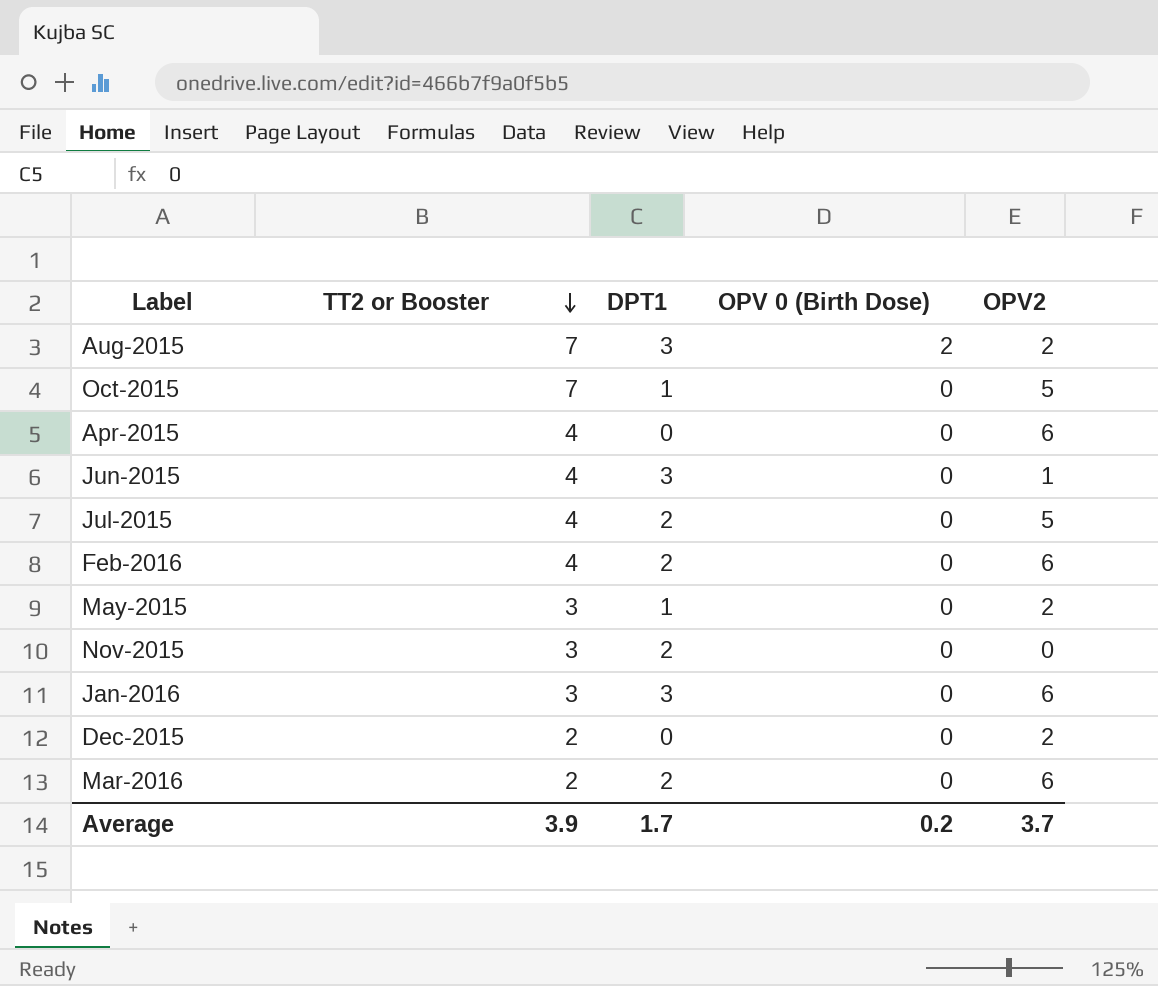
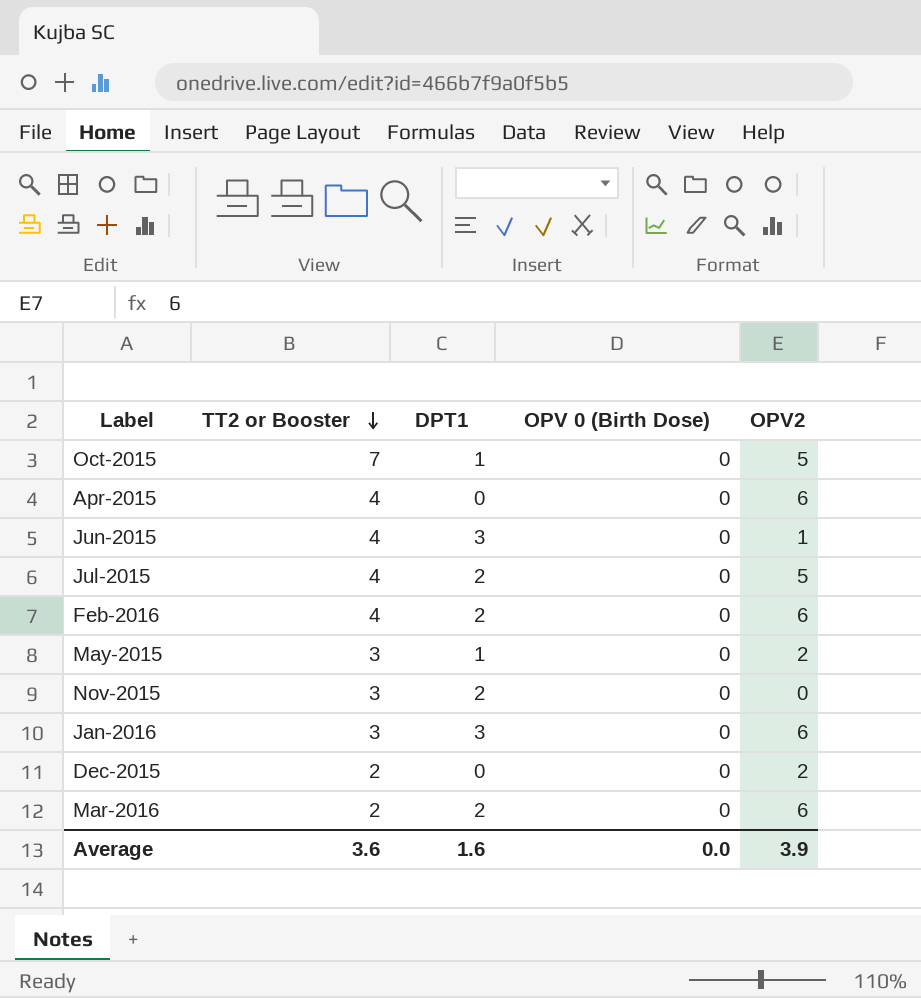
row Aug-2015: 7 | 3 | 2 | 2 -> none
Average | TT2 or Booster: 3.9 -> 3.6
Average | DPT1: 1.7 -> 1.6
Average | OPV 0 (Birth Dose): 0.2 -> 0.0
Average | OPV2: 3.7 -> 3.9

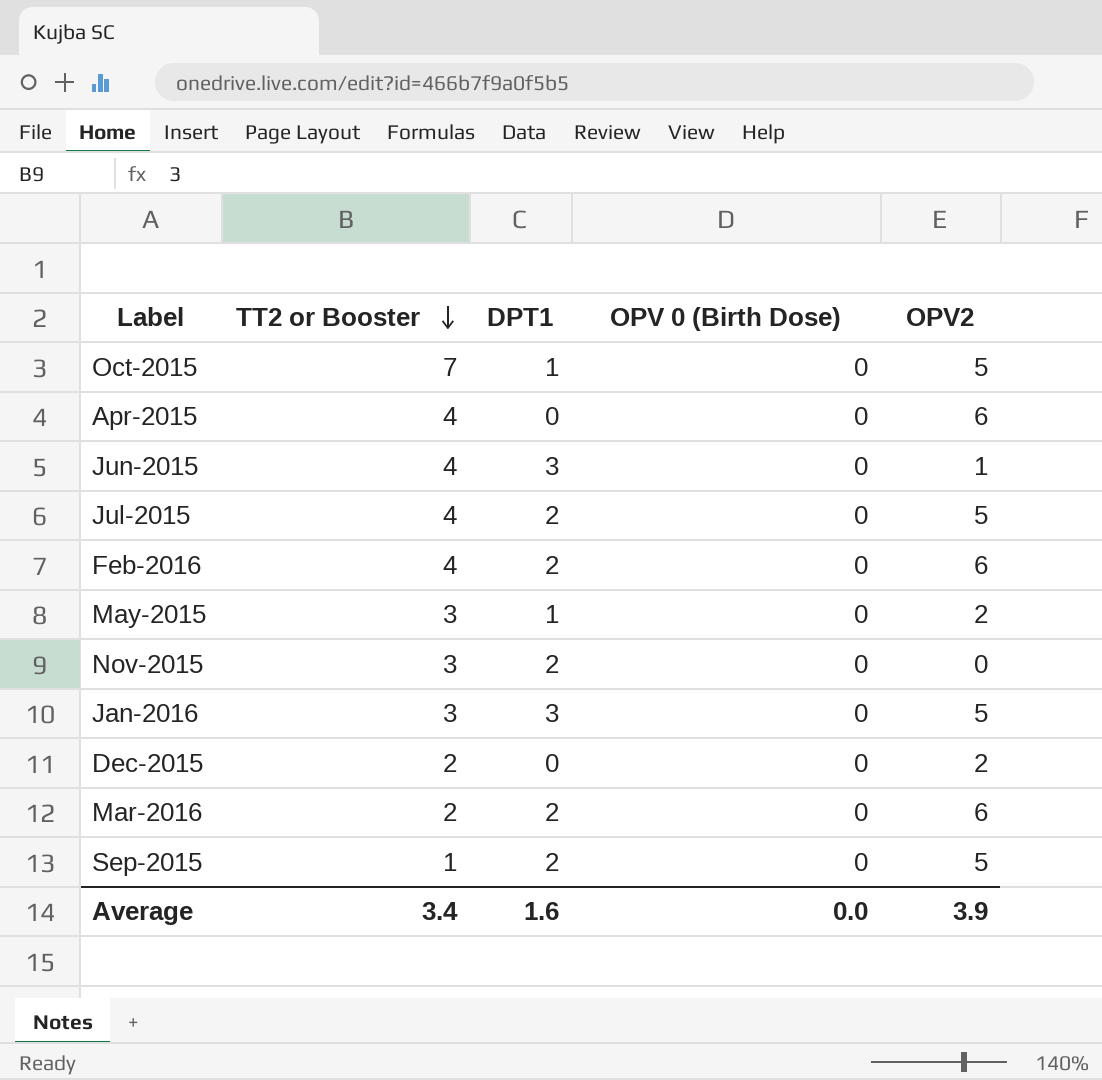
Jan-2016 | OPV2: 6 -> 5
row Sep-2015: none -> 1 | 2 | 0 | 5
Average | TT2 or Booster: 3.6 -> 3.4

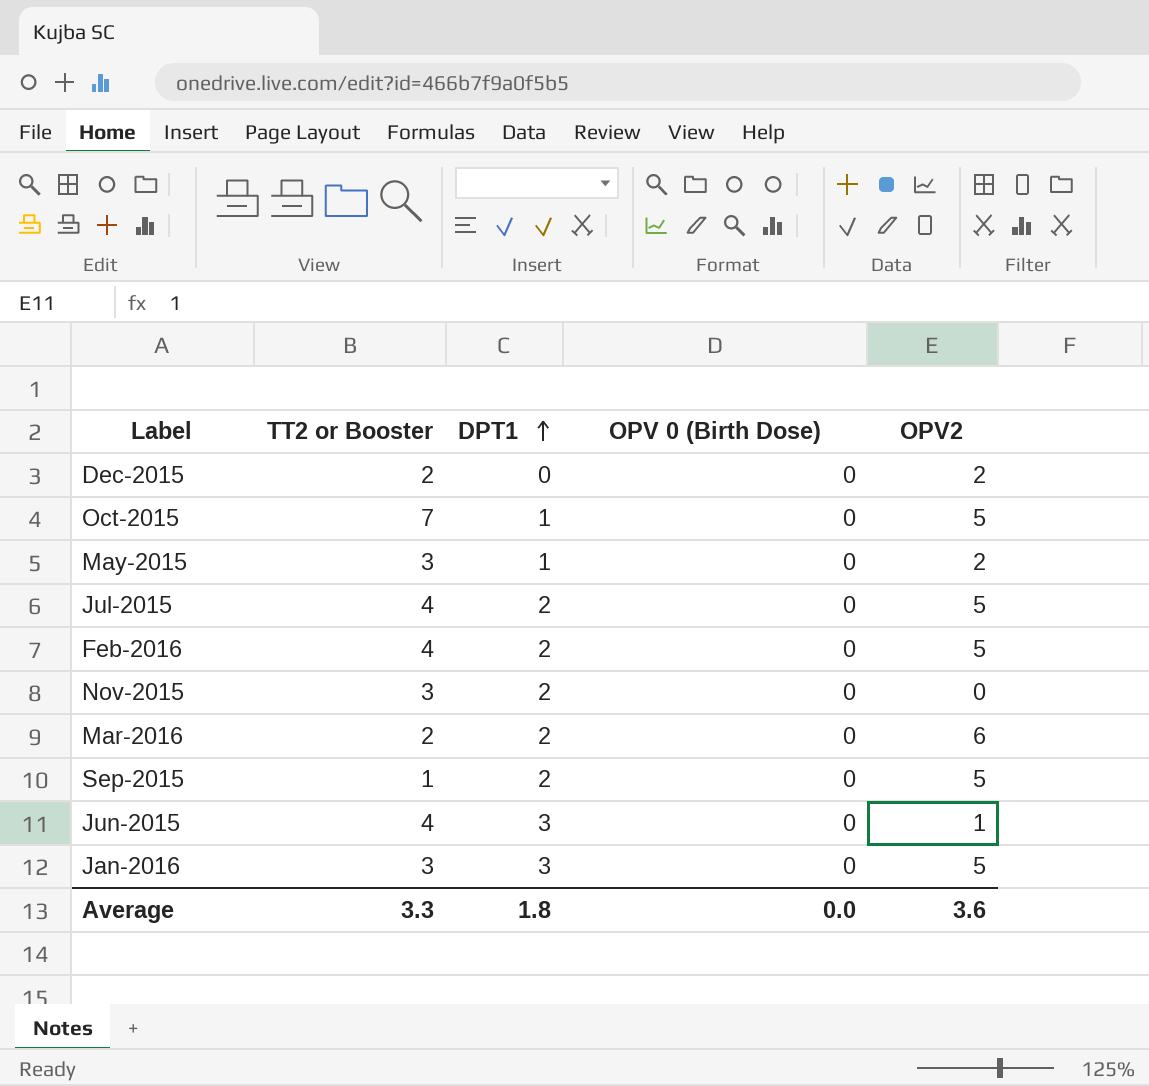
row order: TT2 or Booster descending -> DPT1 ascending
row Apr-2015: 4 | 0 | 0 | 6 -> none
Feb-2016 | OPV2: 6 -> 5
Average | TT2 or Booster: 3.4 -> 3.3
Average | DPT1: 1.6 -> 1.8
Average | OPV2: 3.9 -> 3.6

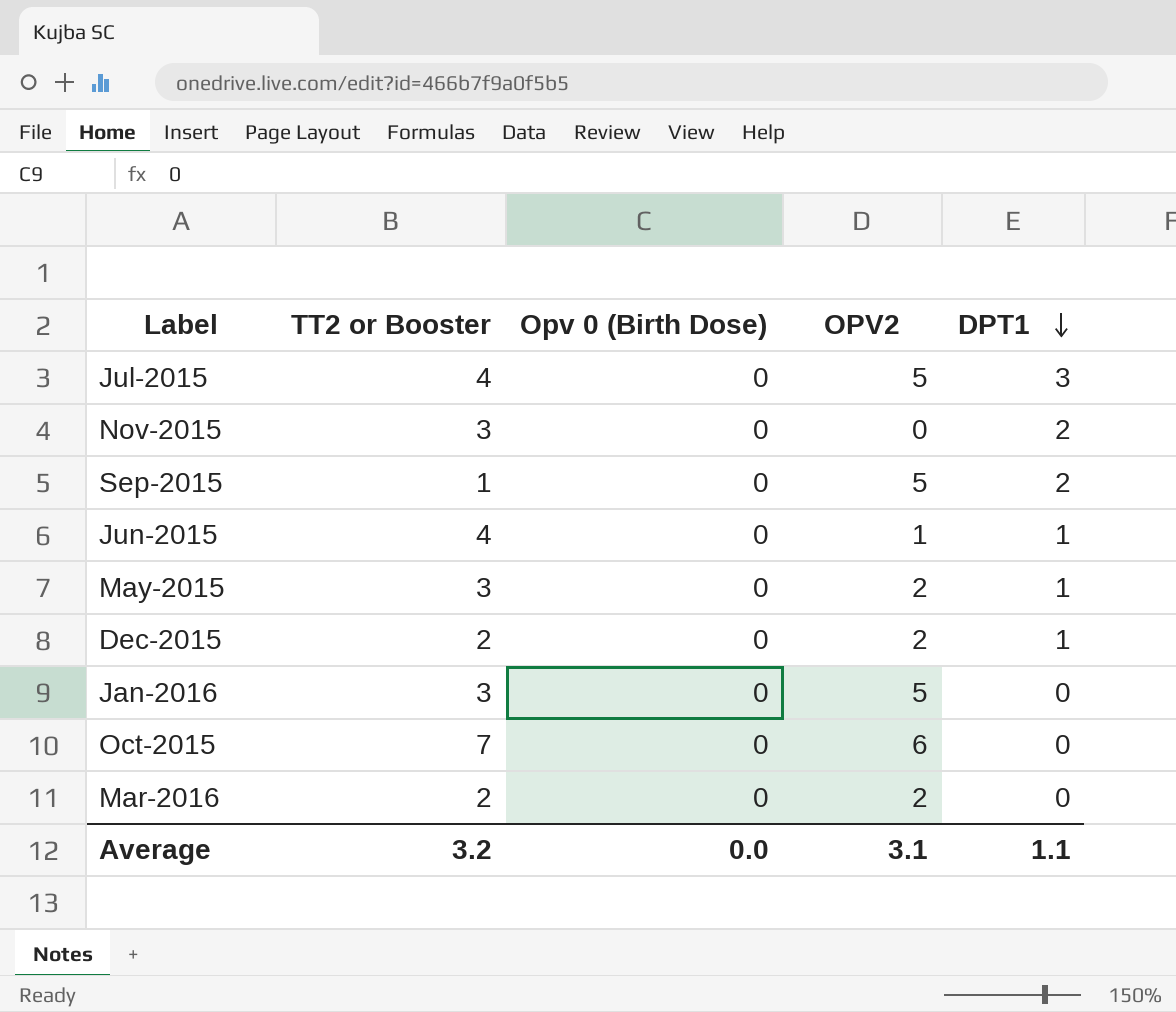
row order: DPT1 ascending -> DPT1 descending
column name: OPV 0 (Birth Dose) -> Opv 0 (Birth Dose)
column DPT1 | position: 3 -> 5
row Feb-2016: 4 | 2 | 0 | 5 -> none
Jul-2015 | DPT1: 2 -> 3
Jun-2015 | DPT1: 3 -> 1
Dec-2015 | DPT1: 0 -> 1
Jan-2016 | DPT1: 3 -> 0
Oct-2015 | OPV2: 5 -> 6
Oct-2015 | DPT1: 1 -> 0
Mar-2016 | OPV2: 6 -> 2
Mar-2016 | DPT1: 2 -> 0
Average | TT2 or Booster: 3.3 -> 3.2
Average | OPV2: 3.6 -> 3.1
Average | DPT1: 1.8 -> 1.1

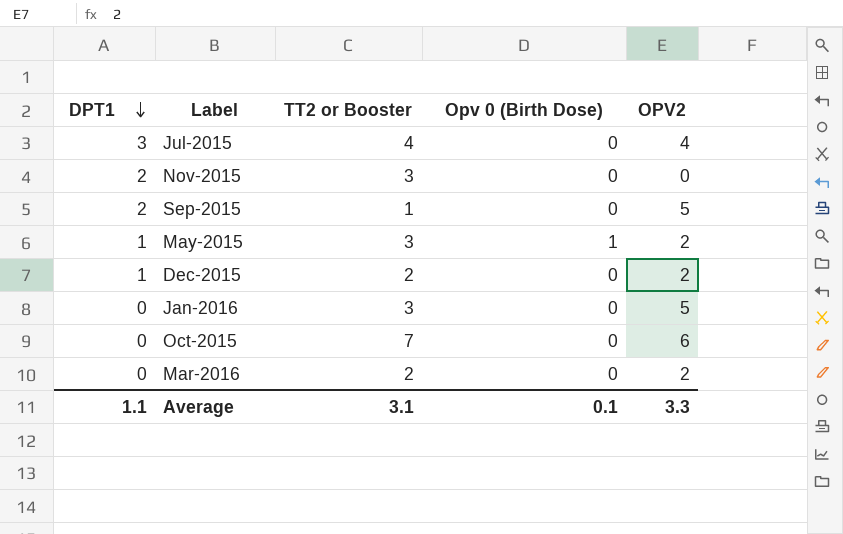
column DPT1 | position: 5 -> 1
row Jun-2015: 4 | 0 | 1 | 1 -> none
Jul-2015 | OPV2: 5 -> 4
May-2015 | Opv 0 (Birth Dose): 0 -> 1
Average | TT2 or Booster: 3.2 -> 3.1
Average | Opv 0 (Birth Dose): 0.0 -> 0.1
Average | OPV2: 3.1 -> 3.3

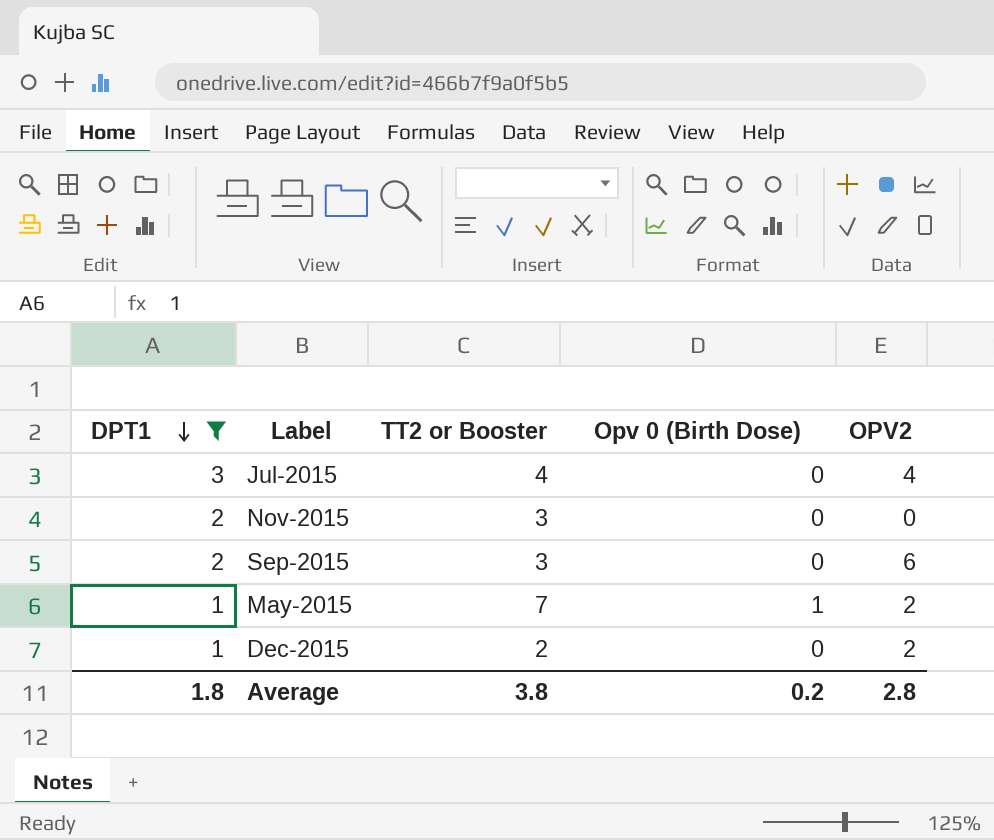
filter: none -> DPT1 != 0
Sep-2015 | TT2 or Booster: 1 -> 3
Sep-2015 | OPV2: 5 -> 6
May-2015 | TT2 or Booster: 3 -> 7
Average | DPT1: 1.1 -> 1.8
Average | TT2 or Booster: 3.1 -> 3.8
Average | Opv 0 (Birth Dose): 0.1 -> 0.2
Average | OPV2: 3.3 -> 2.8

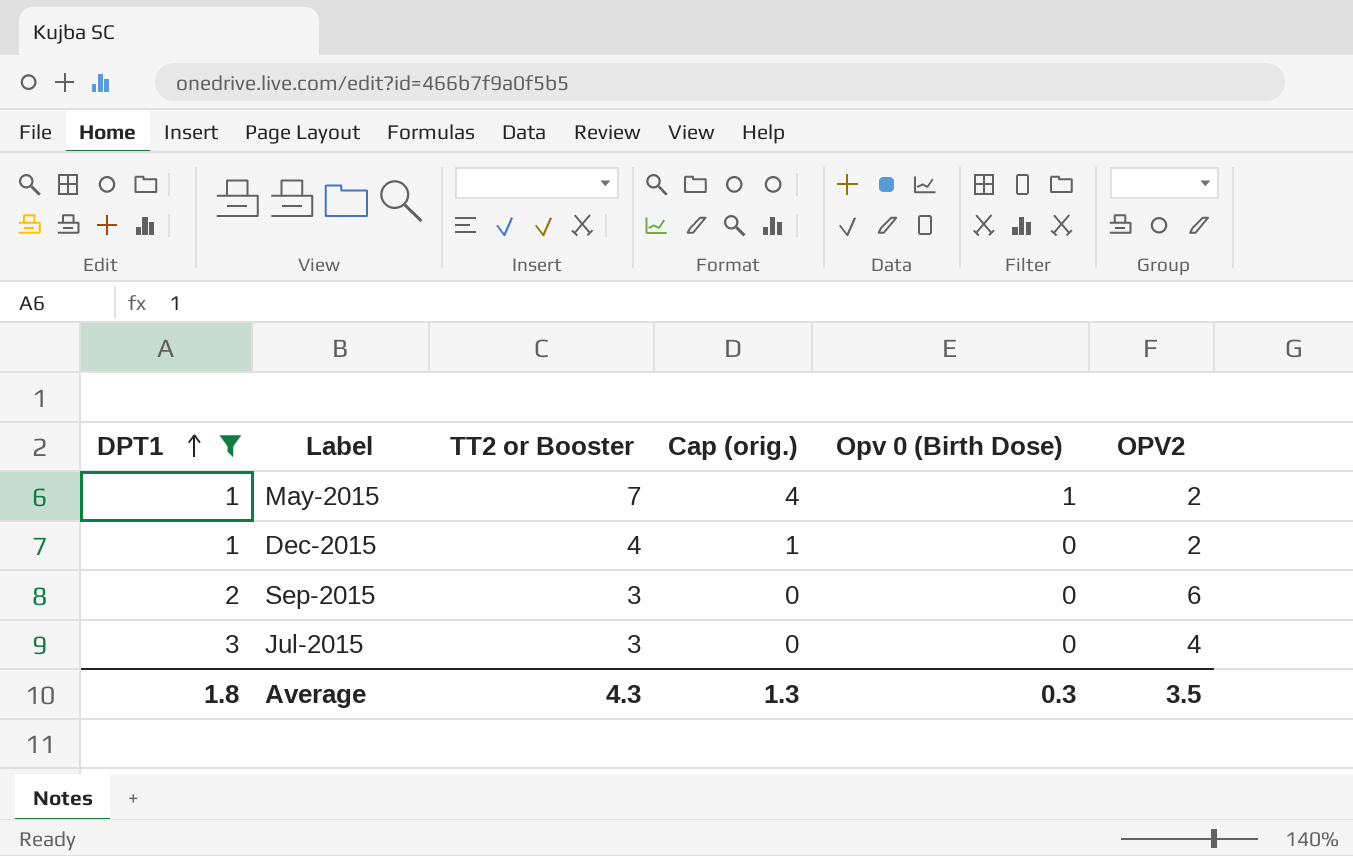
row order: DPT1 descending -> DPT1 ascending
column Cap (orig.) | formula: none -> [TT2 or Booster] - 3
row Nov-2015: 2 | 3 | 0 | 0 -> none
Dec-2015 | TT2 or Booster: 2 -> 4
Jul-2015 | TT2 or Booster: 4 -> 3
Average | TT2 or Booster: 3.8 -> 4.3
Average | Opv 0 (Birth Dose): 0.2 -> 0.3
Average | OPV2: 2.8 -> 3.5

